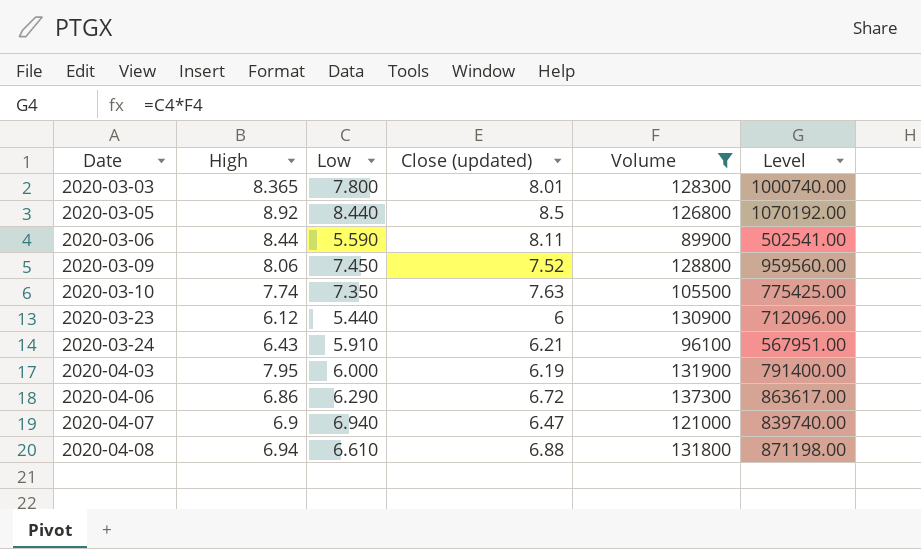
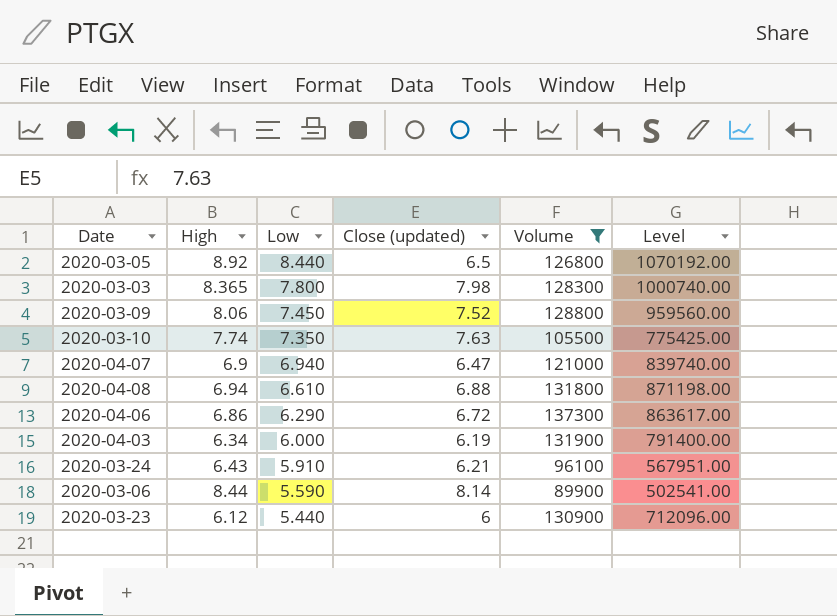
row order: Date ascending -> Low descending
2020-03-05 | Close (updated): 8.5 -> 6.5
2020-03-03 | Close (updated): 8.01 -> 7.98
2020-04-03 | High: 7.95 -> 6.34
2020-03-06 | Close (updated): 8.11 -> 8.14

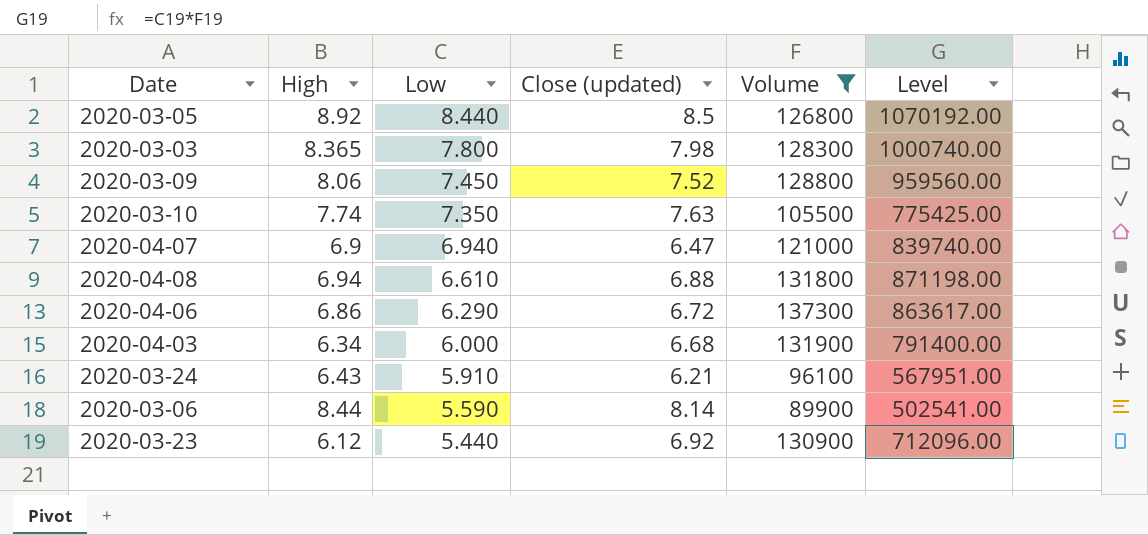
2020-03-05 | Close (updated): 6.5 -> 8.5
2020-04-03 | Close (updated): 6.19 -> 6.68
2020-03-23 | Close (updated): 6 -> 6.92

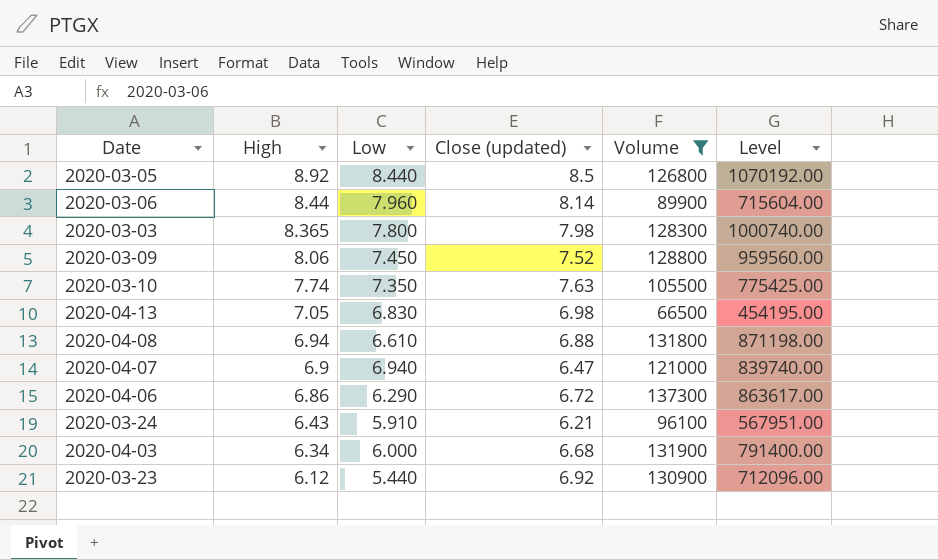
row order: Low descending -> High descending
2020-03-06 | Low: 5.590 -> 7.960
2020-03-06 | Level: 502541.00 -> 715604.00
row 2020-04-13: none -> 7.05 | 6.830 | 6.98 | 66500 | 454195.00

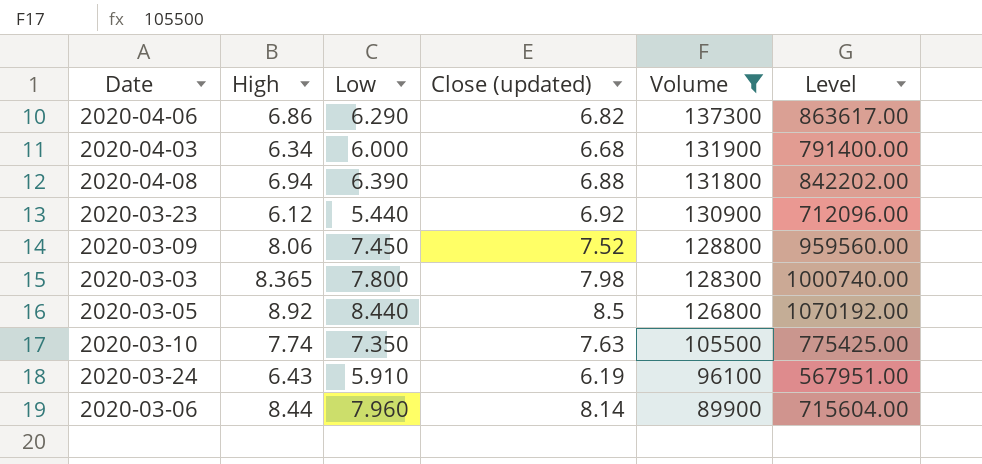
row order: High descending -> Volume descending
row 2020-04-13: 7.05 | 6.830 | 6.98 | 66500 | 454195.00 -> none
row 2020-04-07: 6.9 | 6.940 | 6.47 | 121000 | 839740.00 -> none
2020-04-06 | Close (updated): 6.72 -> 6.82
2020-04-08 | Low: 6.610 -> 6.390
2020-04-08 | Level: 871198.00 -> 842202.00
2020-03-24 | Close (updated): 6.21 -> 6.19

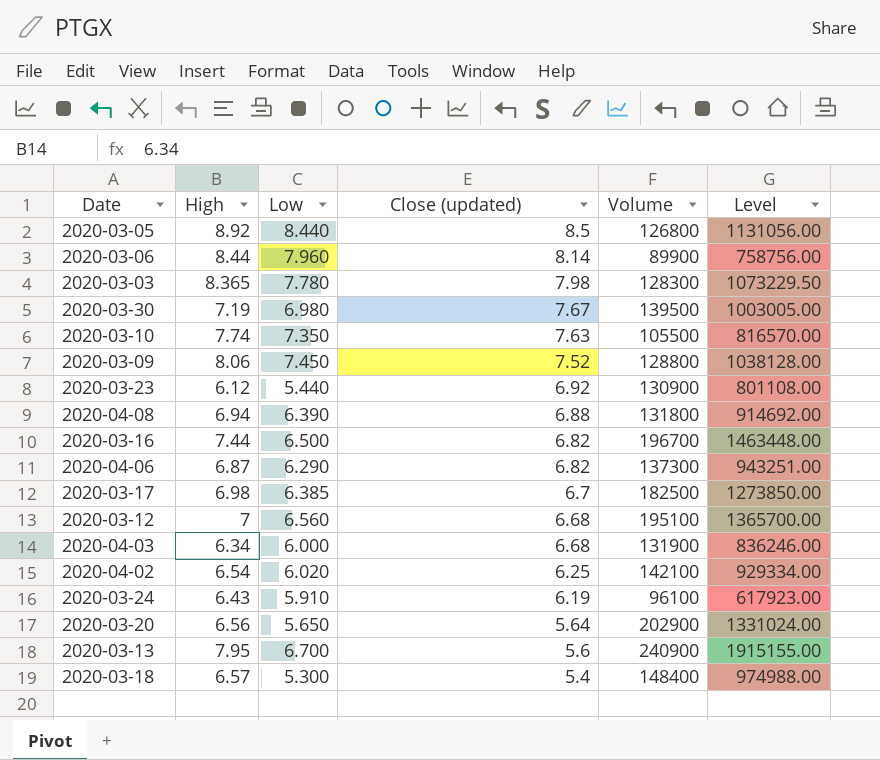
filter: Volume <= 137300 -> none
row order: Volume descending -> Close (updated) descending
column Level | formula: [Low] * [Volume] -> [High] * [Volume]
2020-03-03 | Low: 7.800 -> 7.780
2020-04-06 | High: 6.86 -> 6.87

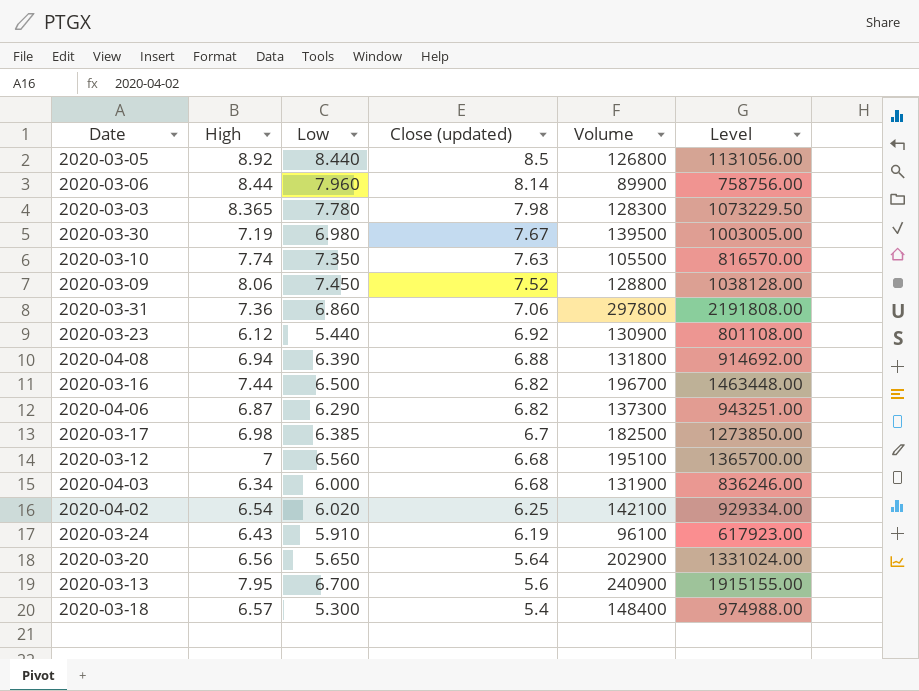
row 2020-03-31: none -> 7.36 | 6.860 | 7.06 | 297800 | 2191808.00

